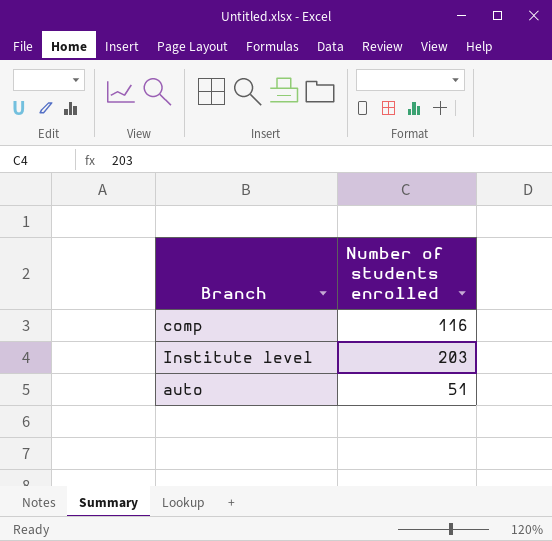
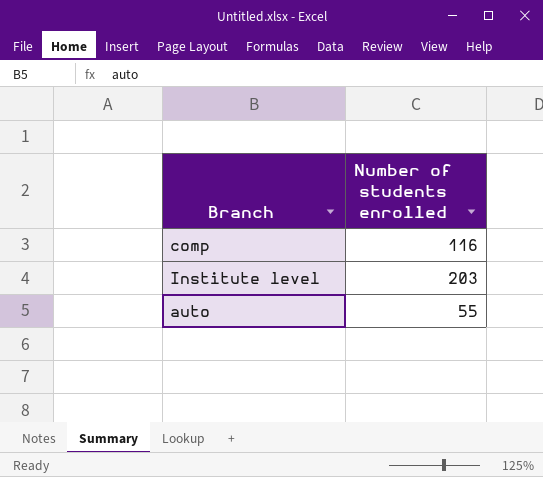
auto | Number of students enrolled: 51 -> 55

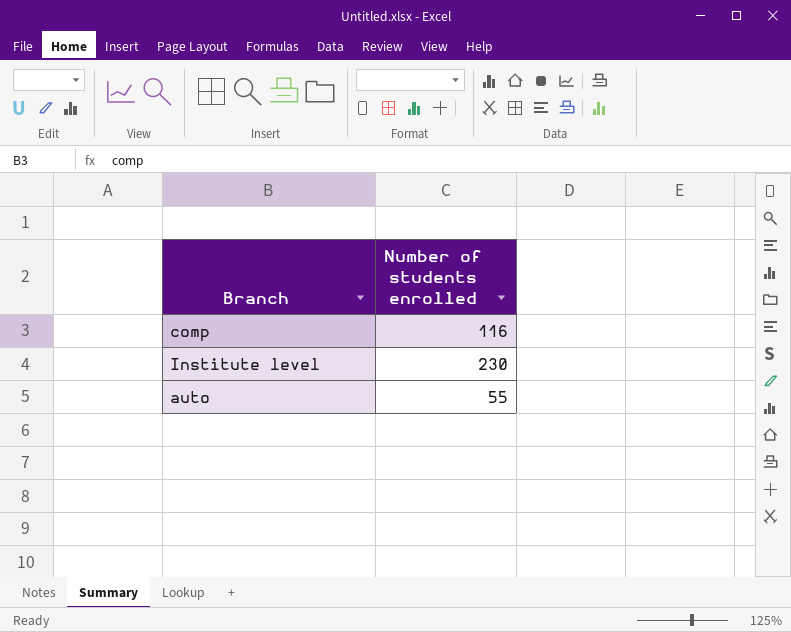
Institute level | Number of students enrolled: 203 -> 230

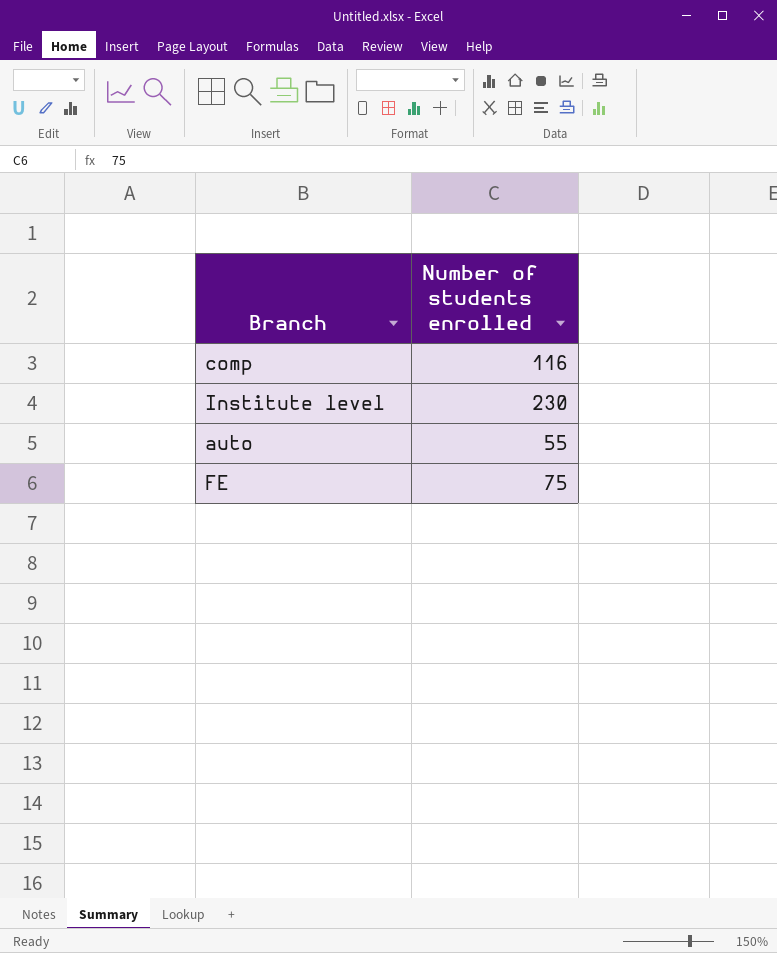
row FE: none -> 75

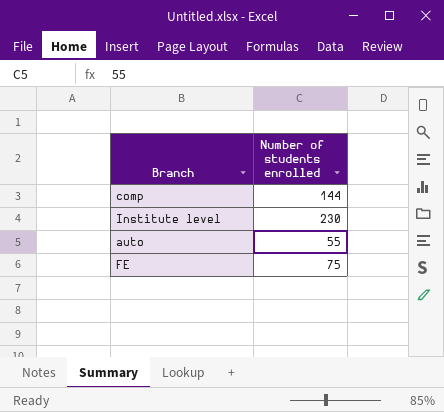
comp | Number of students enrolled: 116 -> 144

